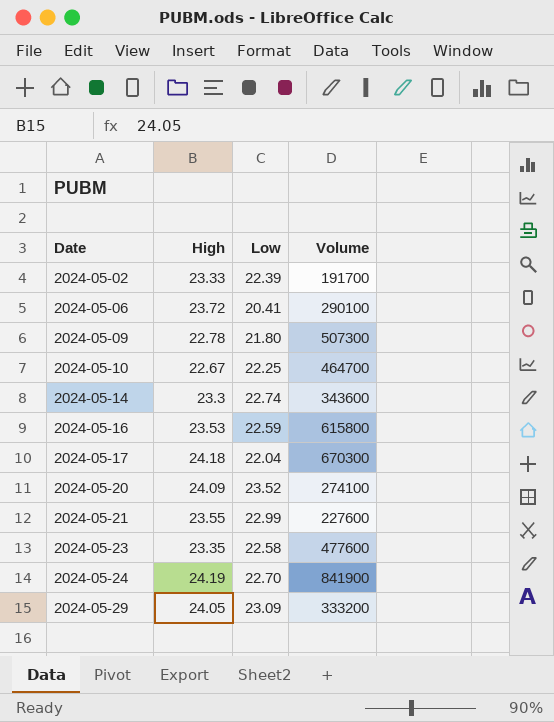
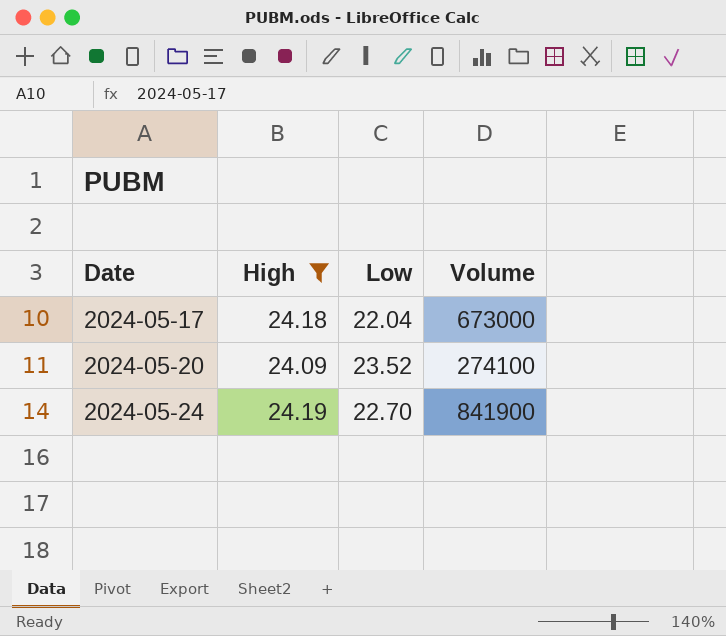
filter: none -> High >= 24.09
2024-05-17 | Volume: 670300 -> 673000

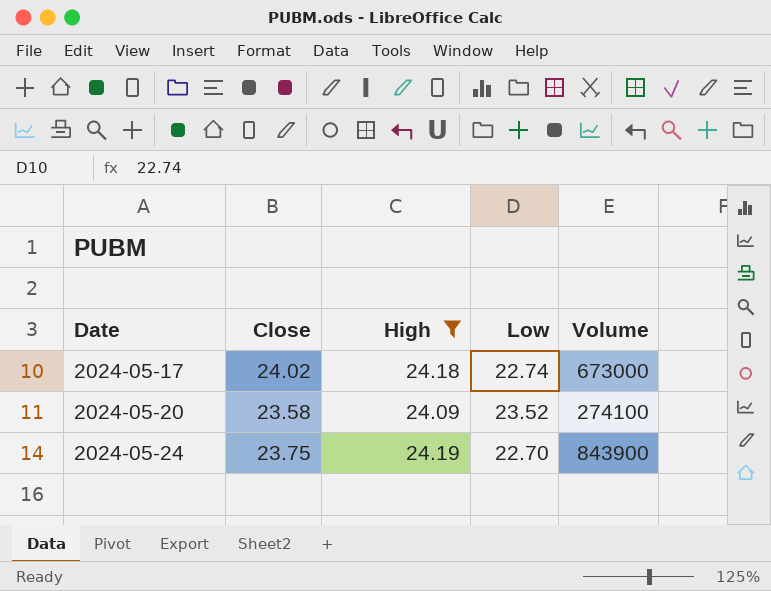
column Close | position: none -> 2
2024-05-17 | Low: 22.04 -> 22.74
2024-05-24 | Volume: 841900 -> 843900

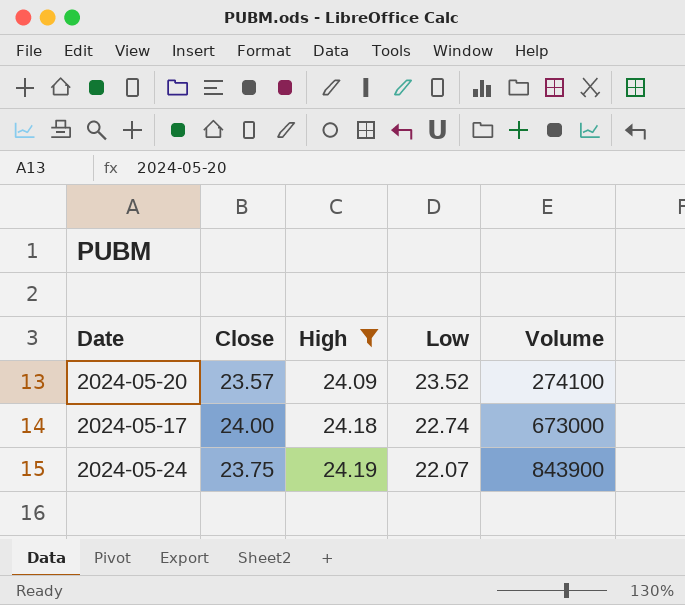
row order: Date ascending -> High ascending
2024-05-20 | Close: 23.58 -> 23.57
2024-05-17 | Close: 24.02 -> 24.00
2024-05-24 | Low: 22.70 -> 22.07

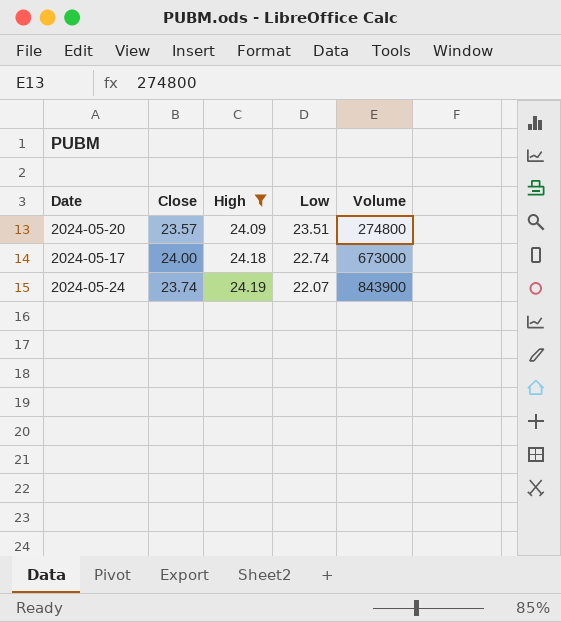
2024-05-20 | Low: 23.52 -> 23.51
2024-05-20 | Volume: 274100 -> 274800
2024-05-24 | Close: 23.75 -> 23.74

